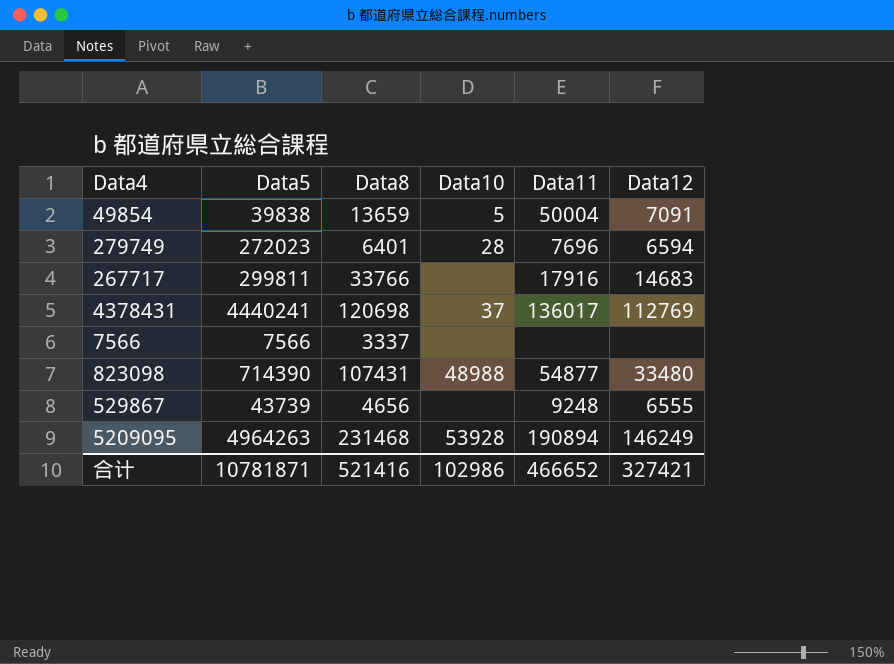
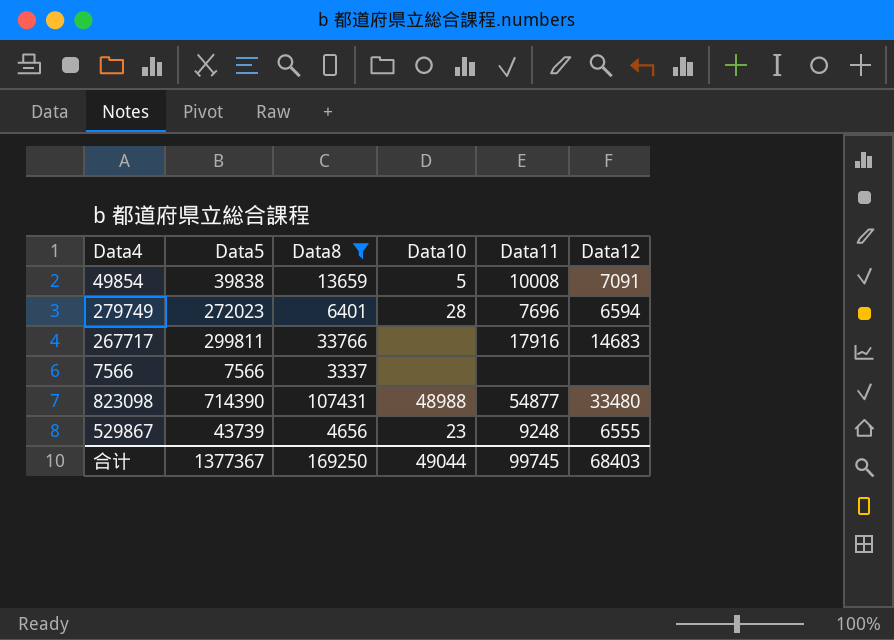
filter: none -> Data8 <= 107431
49854 | Data11: 50004 -> 10008
529867 | Data10: none -> 23
合计 | Data5: 10781871 -> 1377367
合计 | Data8: 521416 -> 169250
合计 | Data10: 102986 -> 49044
合计 | Data11: 466652 -> 99745
合计 | Data12: 327421 -> 68403

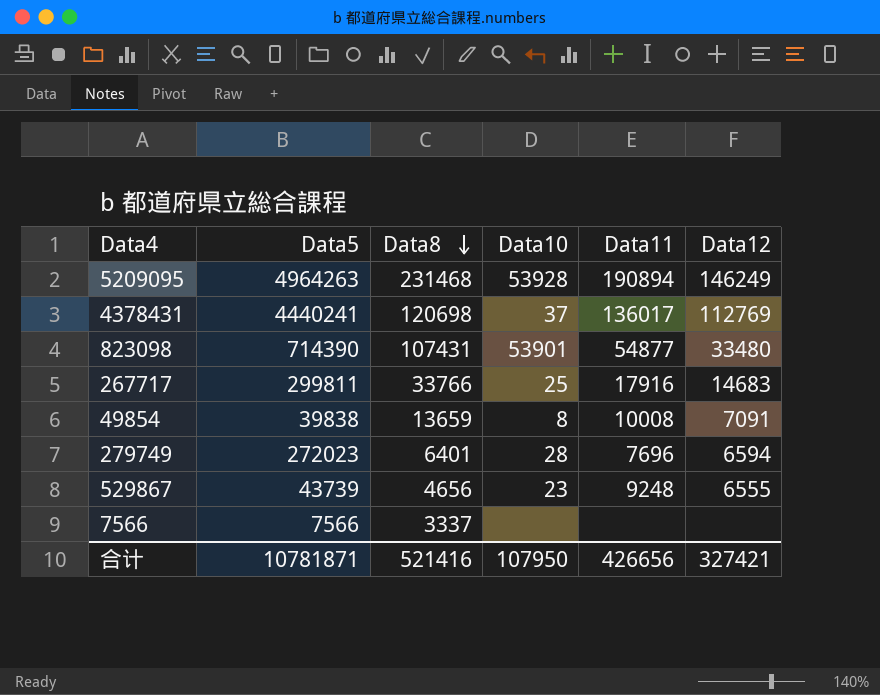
filter: Data8 <= 107431 -> none
row order: none -> Data8 descending
823098 | Data10: 48988 -> 53901
267717 | Data10: none -> 25
49854 | Data10: 5 -> 8
合计 | Data5: 1377367 -> 10781871
合计 | Data8: 169250 -> 521416
合计 | Data10: 49044 -> 107950
合计 | Data11: 99745 -> 426656
合计 | Data12: 68403 -> 327421

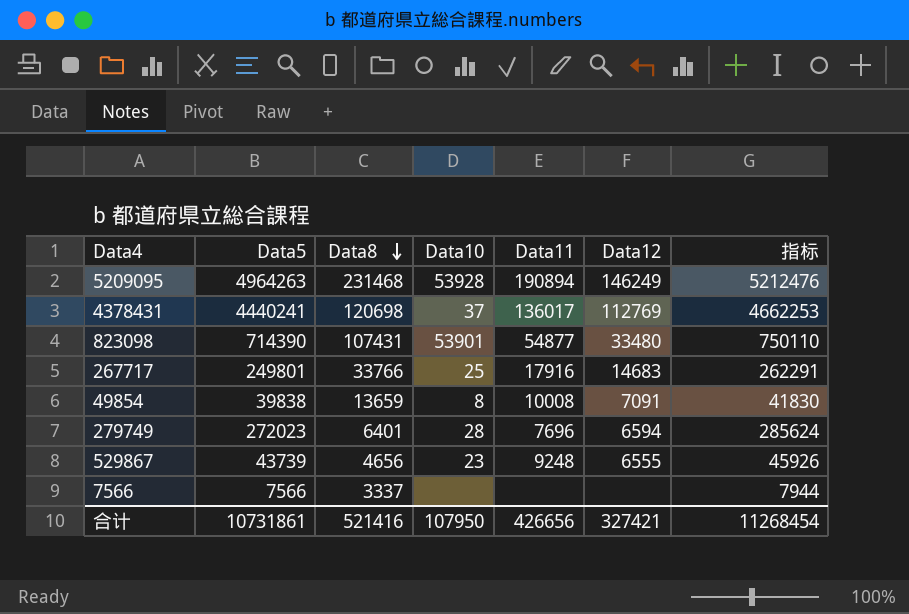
column 指标 | formula: none -> [Data5] * 1.05
267717 | Data5: 299811 -> 249801
合计 | Data5: 10781871 -> 10731861

